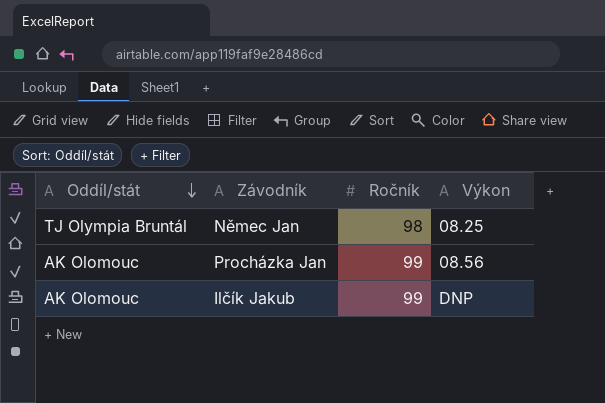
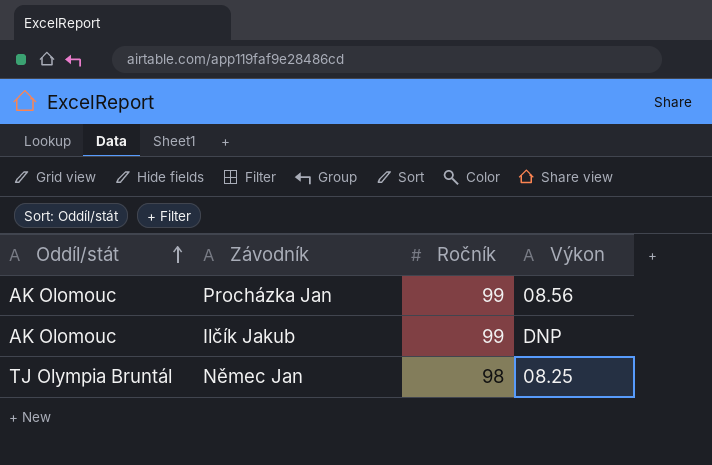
row order: Oddíl/stát descending -> Oddíl/stát ascending

